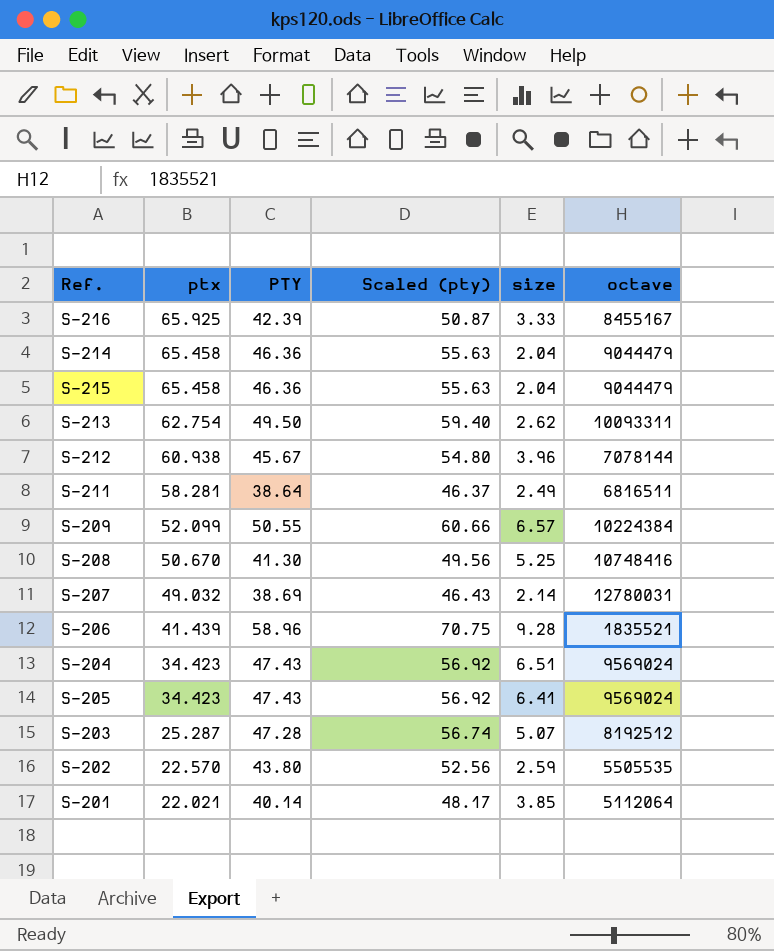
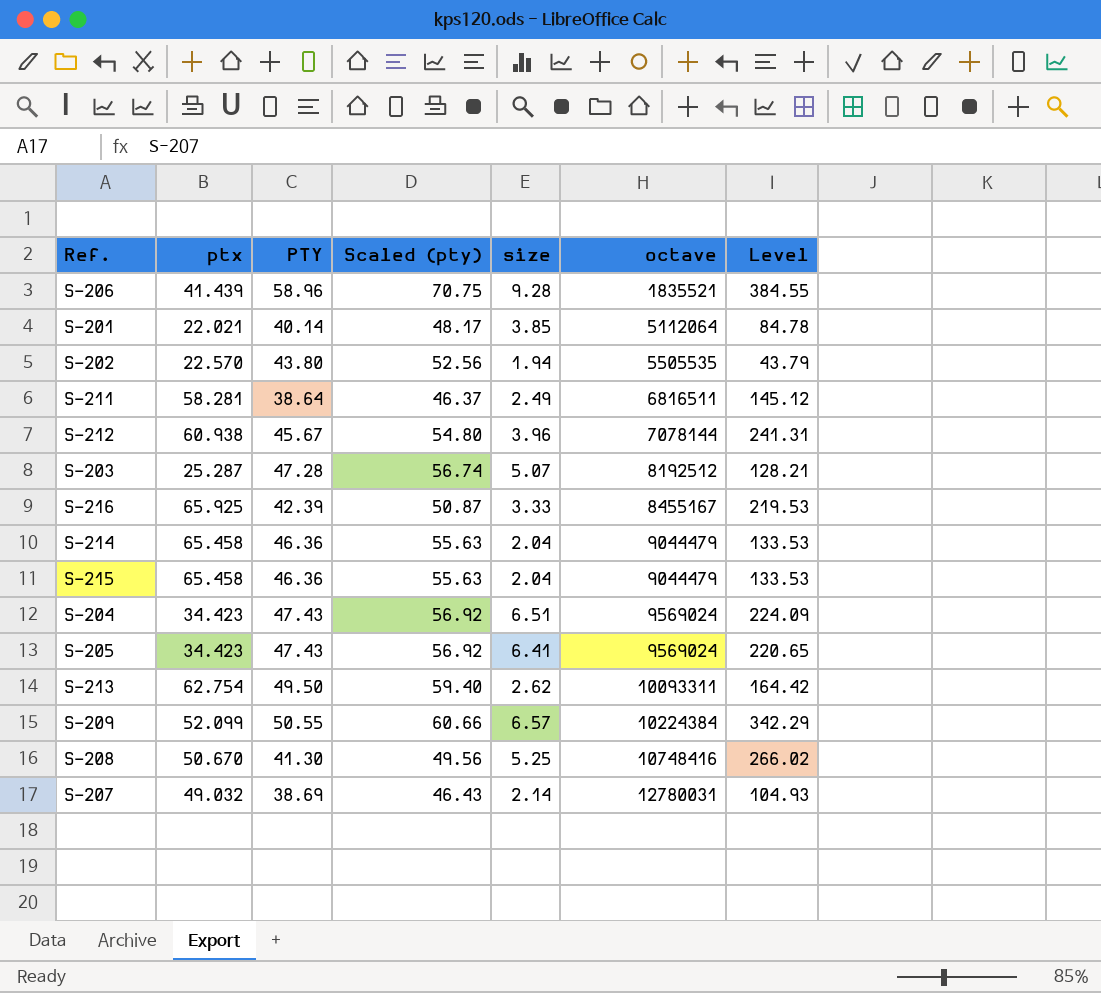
row order: ptx descending -> octave ascending
column Level | formula: none -> [ptx] * [size]
S-202 | size: 2.59 -> 1.94

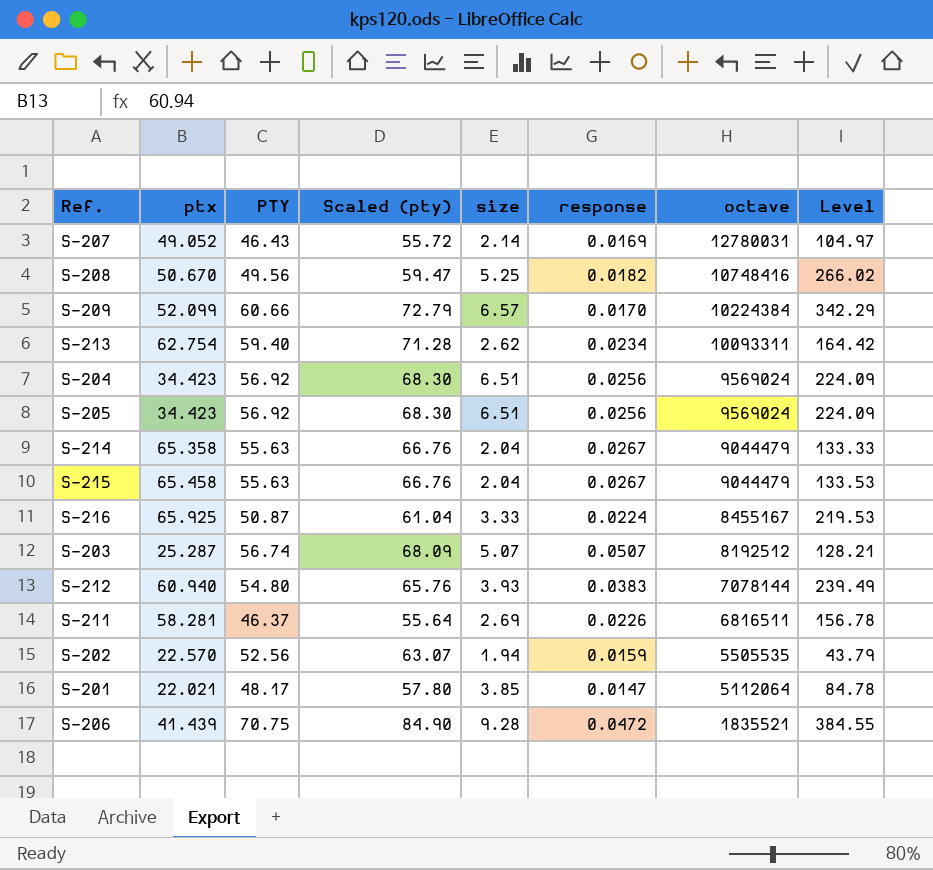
row order: octave ascending -> octave descending
column response | position: none -> 6
S-207 | ptx: 49.032 -> 49.052
S-207 | PTY: 38.69 -> 46.43
S-207 | Scaled (pty): 46.43 -> 55.72
S-207 | Level: 104.93 -> 104.97
S-208 | PTY: 41.30 -> 49.56
S-208 | Scaled (pty): 49.56 -> 59.47
S-209 | PTY: 50.55 -> 60.66
S-209 | Scaled (pty): 60.66 -> 72.79
S-213 | PTY: 49.50 -> 59.40
S-213 | Scaled (pty): 59.40 -> 71.28
S-204 | PTY: 47.43 -> 56.92
S-204 | Scaled (pty): 56.92 -> 68.30
S-205 | PTY: 47.43 -> 56.92
S-205 | Scaled (pty): 56.92 -> 68.30
S-205 | size: 6.41 -> 6.51
S-205 | Level: 220.65 -> 224.09
S-214 | ptx: 65.458 -> 65.358
S-214 | PTY: 46.36 -> 55.63
S-214 | Scaled (pty): 55.63 -> 66.76
S-214 | Level: 133.53 -> 133.33
S-215 | PTY: 46.36 -> 55.63
S-215 | Scaled (pty): 55.63 -> 66.76
S-216 | PTY: 42.39 -> 50.87
S-216 | Scaled (pty): 50.87 -> 61.04
S-203 | PTY: 47.28 -> 56.74
S-203 | Scaled (pty): 56.74 -> 68.09
S-212 | ptx: 60.938 -> 60.940
S-212 | PTY: 45.67 -> 54.80
S-212 | Scaled (pty): 54.80 -> 65.76
S-212 | size: 3.96 -> 3.93
S-212 | Level: 241.31 -> 239.49
S-211 | PTY: 38.64 -> 46.37
S-211 | Scaled (pty): 46.37 -> 55.64
S-211 | size: 2.49 -> 2.69
S-211 | Level: 145.12 -> 156.78
S-202 | PTY: 43.80 -> 52.56
S-202 | Scaled (pty): 52.56 -> 63.07
S-201 | PTY: 40.14 -> 48.17
S-201 | Scaled (pty): 48.17 -> 57.80
S-206 | PTY: 58.96 -> 70.75
S-206 | Scaled (pty): 70.75 -> 84.90

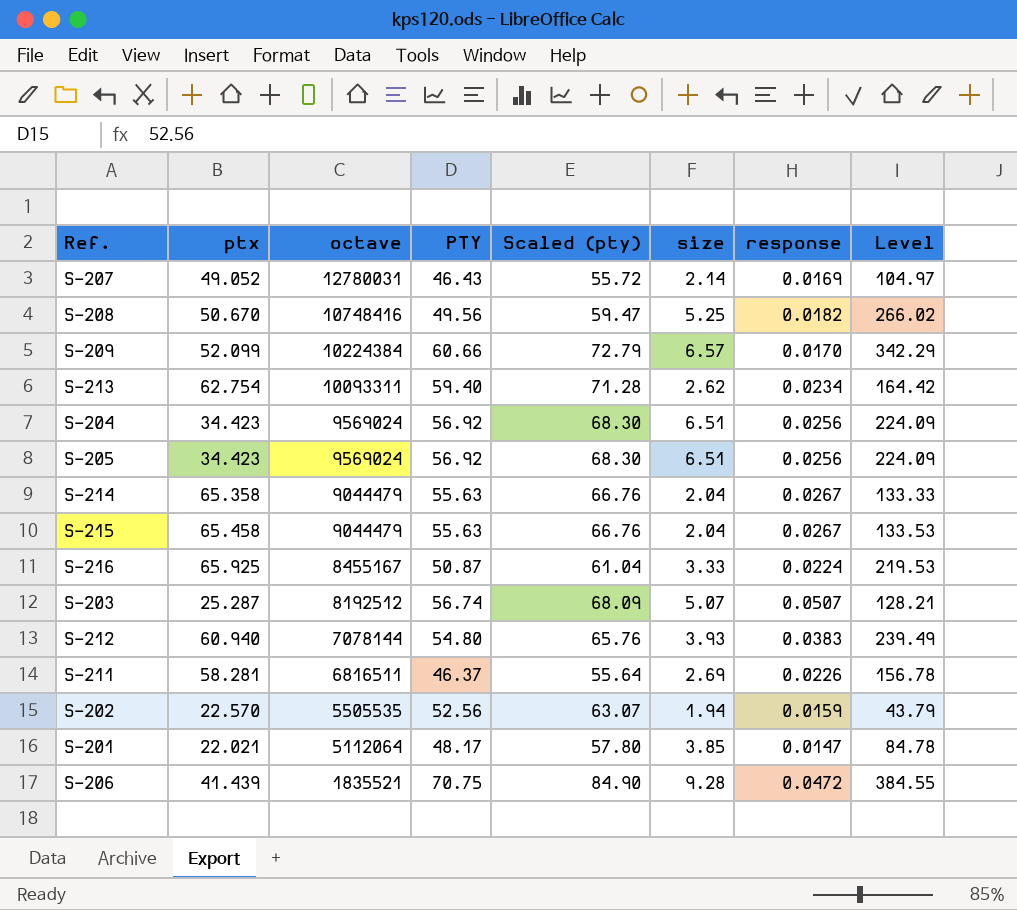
column octave | position: 7 -> 3

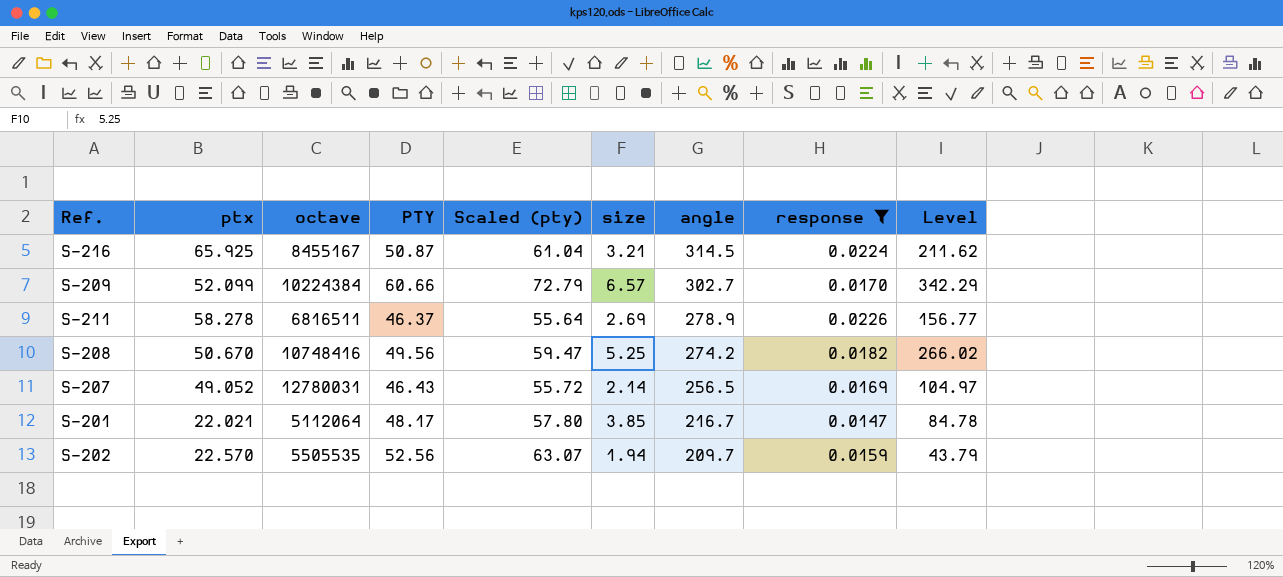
filter: none -> response <= 0.0226
row order: octave descending -> angle descending
column angle | position: none -> 7
S-216 | size: 3.33 -> 3.21
S-216 | Level: 219.53 -> 211.62
S-211 | ptx: 58.281 -> 58.278
S-211 | Level: 156.78 -> 156.77

